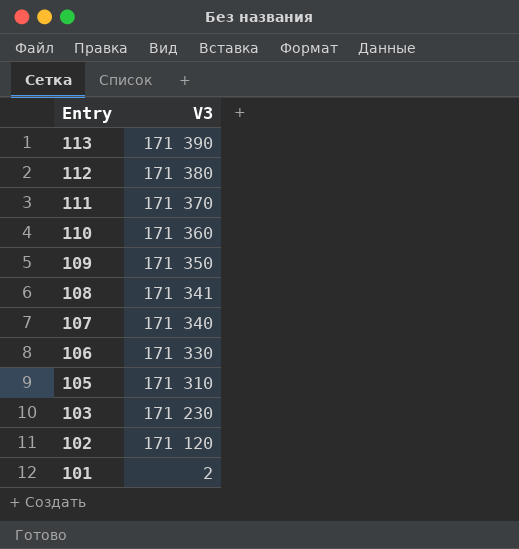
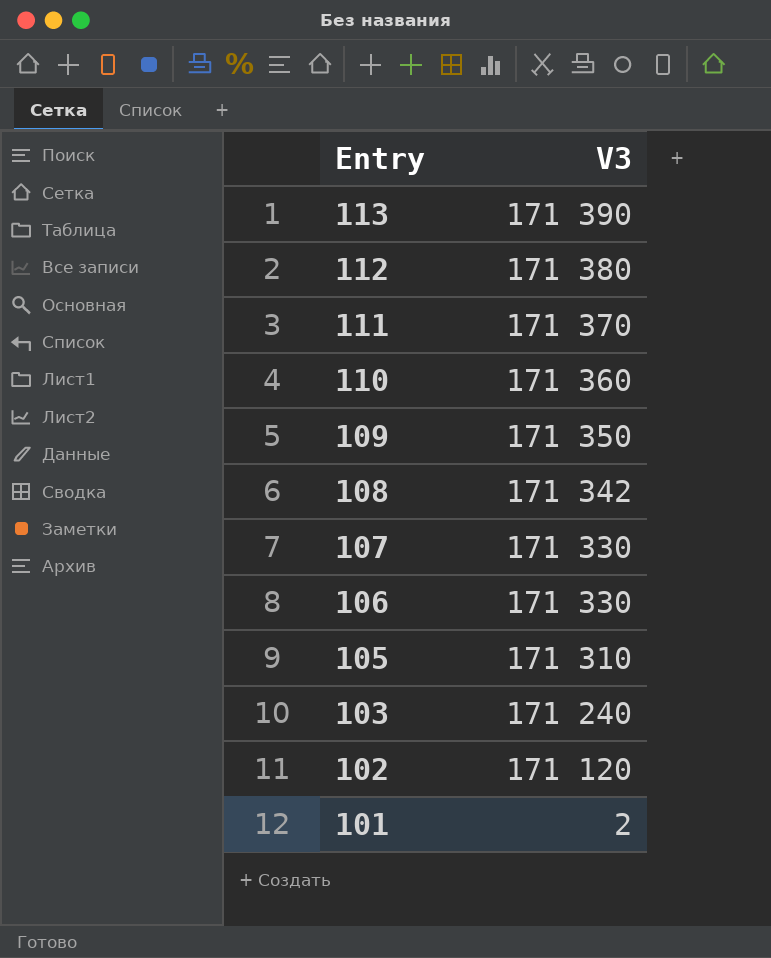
108 | V3: 171 341 -> 171 342
107 | V3: 171 340 -> 171 330
103 | V3: 171 230 -> 171 240

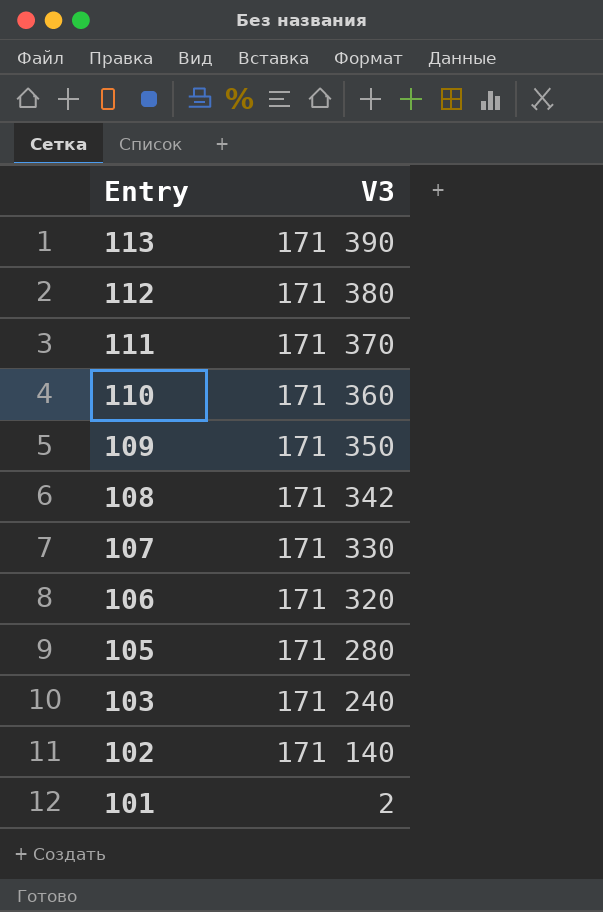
106 | V3: 171 330 -> 171 320
105 | V3: 171 310 -> 171 280
102 | V3: 171 120 -> 171 140

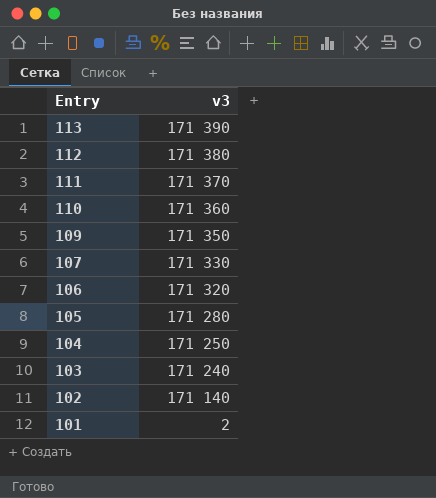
column name: V3 -> v3
row 108: 171 342 -> none
row 104: none -> 171 250

